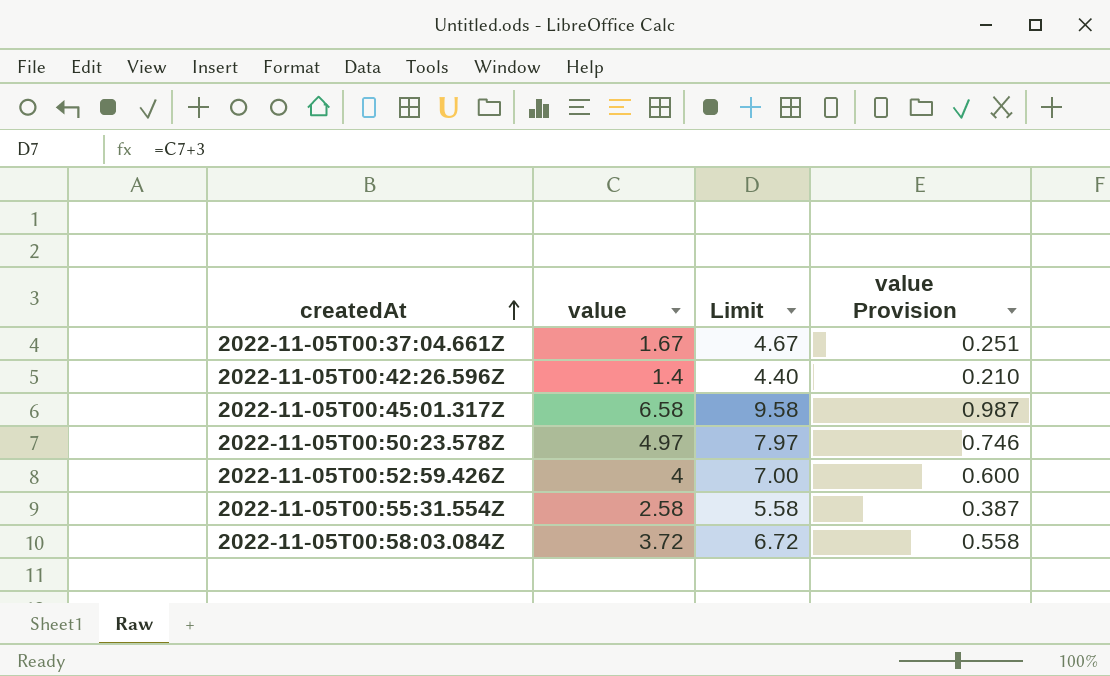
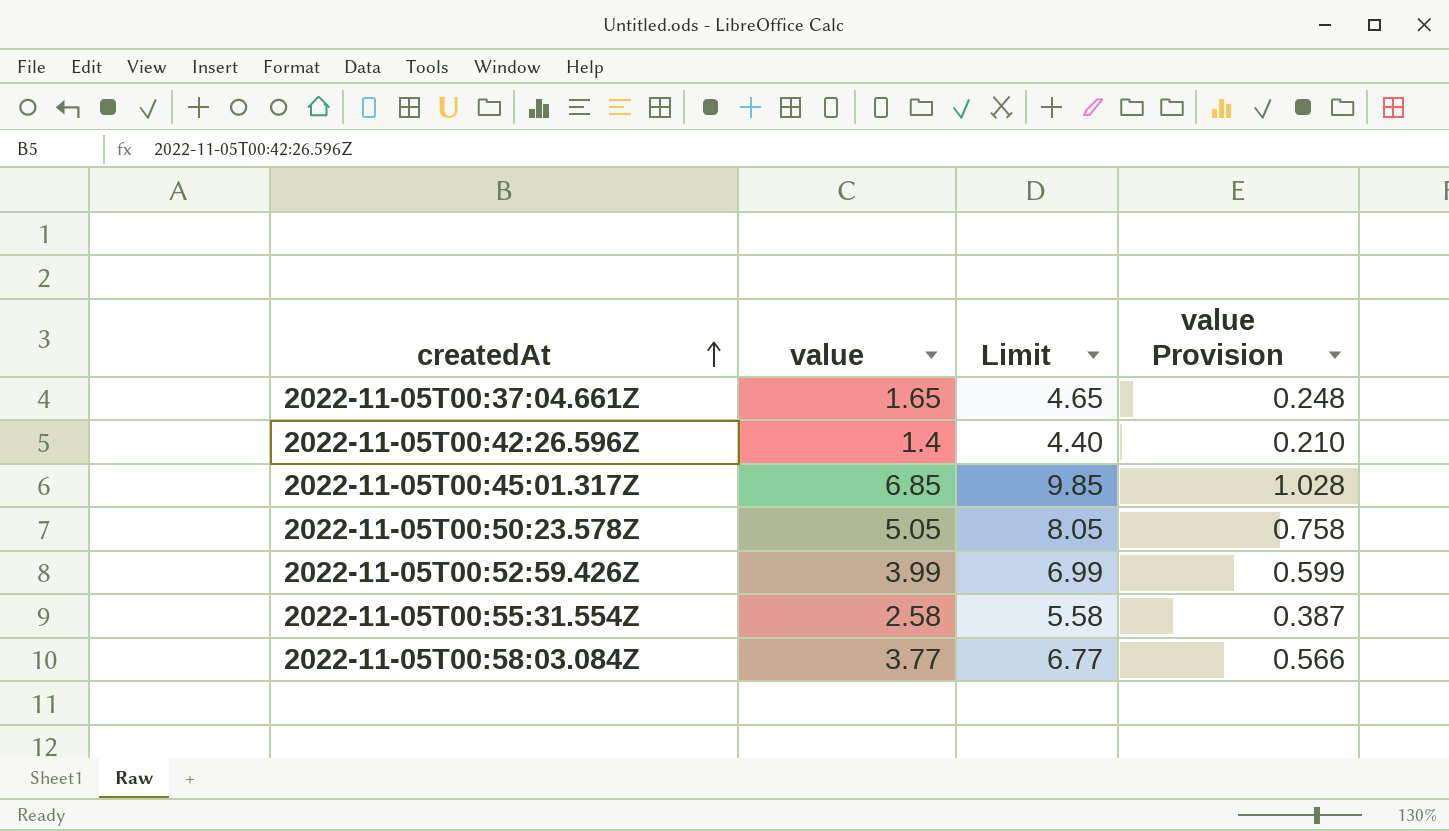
2022-11-05T00:37:04.661Z | value: 1.67 -> 1.65
2022-11-05T00:37:04.661Z | Limit: 4.67 -> 4.65
2022-11-05T00:37:04.661Z | value Provision: 0.251 -> 0.248
2022-11-05T00:45:01.317Z | value: 6.58 -> 6.85
2022-11-05T00:45:01.317Z | Limit: 9.58 -> 9.85
2022-11-05T00:45:01.317Z | value Provision: 0.987 -> 1.028
2022-11-05T00:50:23.578Z | value: 4.97 -> 5.05
2022-11-05T00:50:23.578Z | Limit: 7.97 -> 8.05
2022-11-05T00:50:23.578Z | value Provision: 0.746 -> 0.758
2022-11-05T00:52:59.426Z | value: 4 -> 3.99
2022-11-05T00:52:59.426Z | Limit: 7.00 -> 6.99
2022-11-05T00:52:59.426Z | value Provision: 0.600 -> 0.599
2022-11-05T00:58:03.084Z | value: 3.72 -> 3.77
2022-11-05T00:58:03.084Z | Limit: 6.72 -> 6.77
2022-11-05T00:58:03.084Z | value Provision: 0.558 -> 0.566

